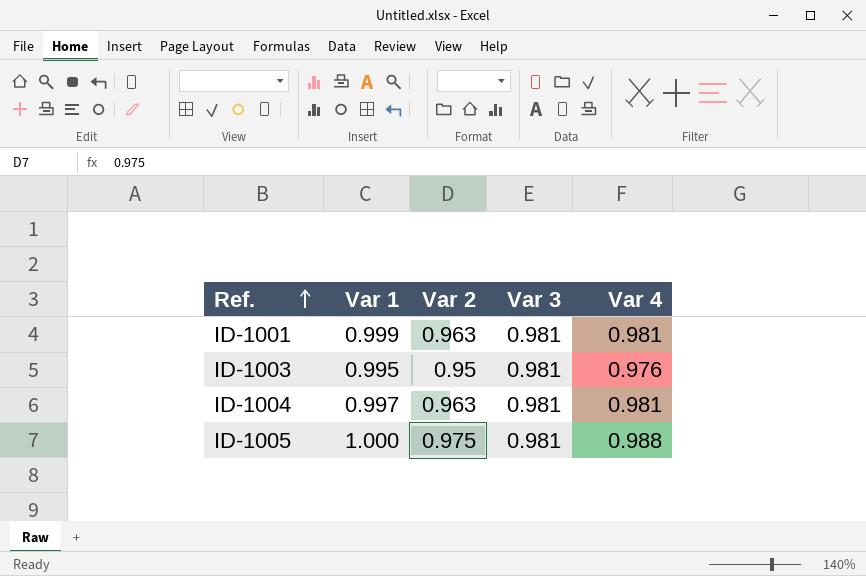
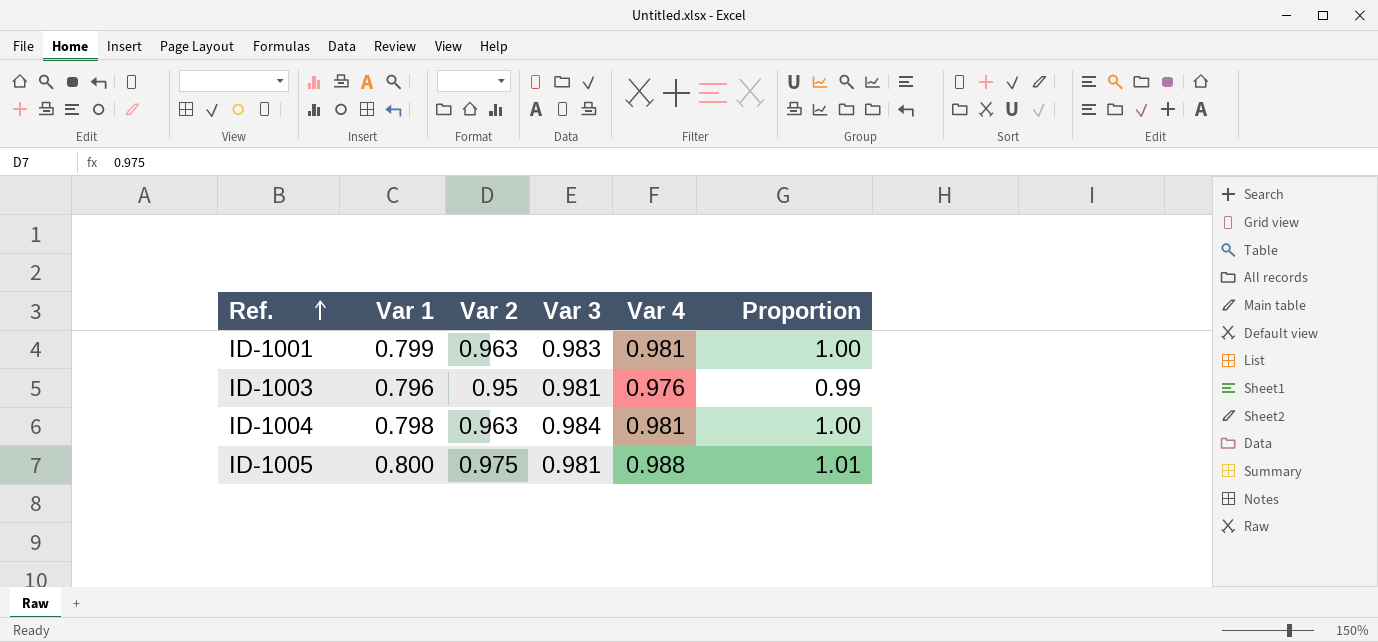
column Proportion | formula: none -> [Var 4] / [Var 3]
ID-1001 | Var 1: 0.999 -> 0.799
ID-1001 | Var 3: 0.981 -> 0.983
ID-1003 | Var 1: 0.995 -> 0.796
ID-1004 | Var 1: 0.997 -> 0.798
ID-1004 | Var 3: 0.981 -> 0.984
ID-1005 | Var 1: 1.000 -> 0.800

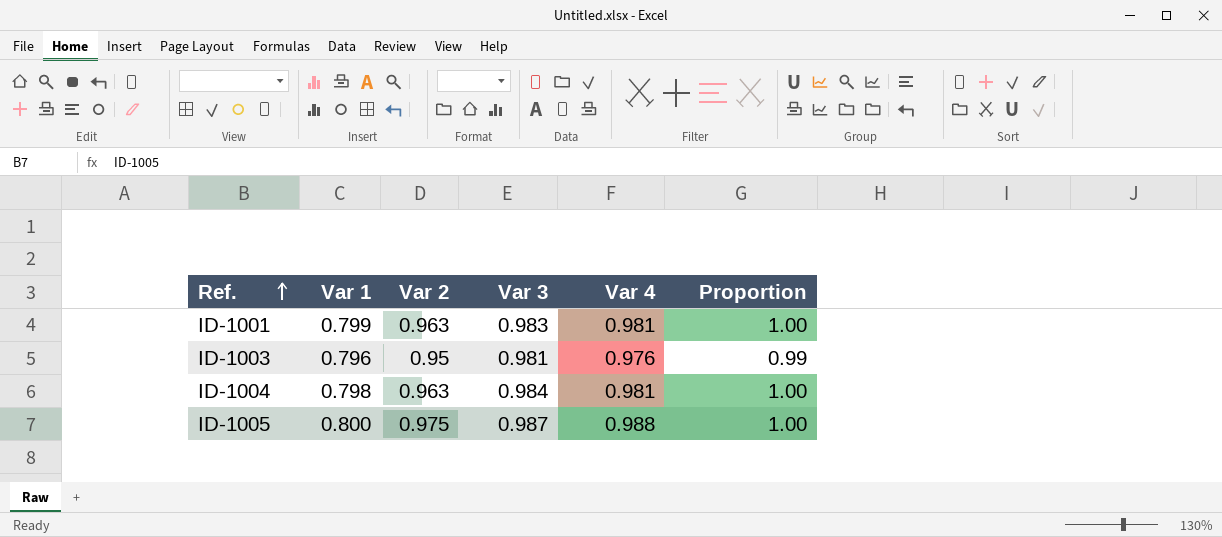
ID-1005 | Var 3: 0.981 -> 0.987
ID-1005 | Proportion: 1.01 -> 1.00

